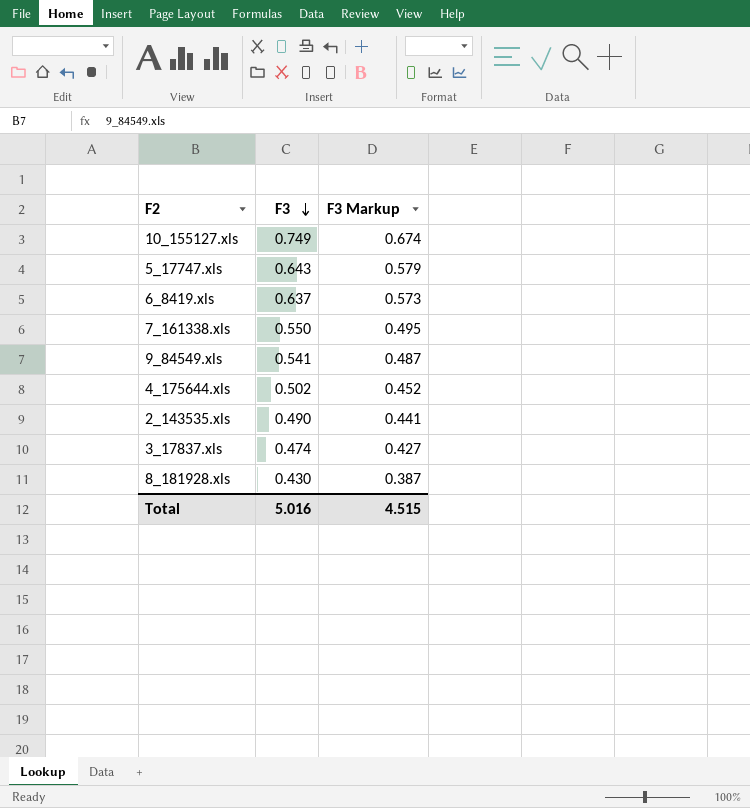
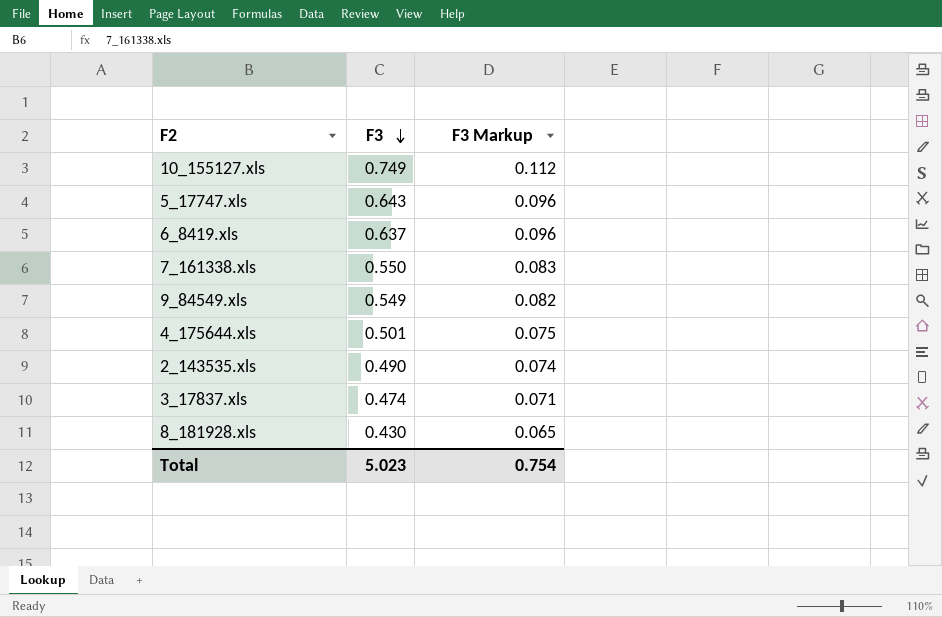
column F3 Markup | formula: [F3] * 0.9 -> [F3] * 0.15
9_84549.xls | F3: 0.541 -> 0.549
4_175644.xls | F3: 0.502 -> 0.501
Total | F3: 5.016 -> 5.023
Total | F3 Markup: 4.515 -> 0.754

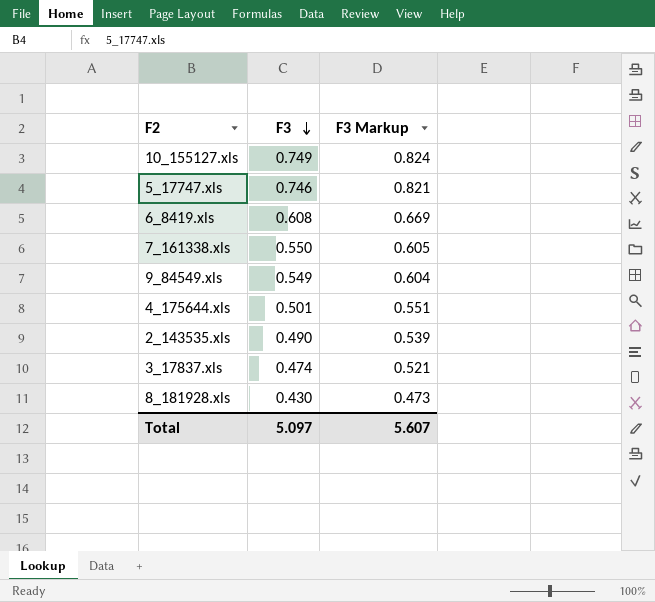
column F3 Markup | formula: [F3] * 0.15 -> [F3] * 1.1
5_17747.xls | F3: 0.643 -> 0.746
6_8419.xls | F3: 0.637 -> 0.608
Total | F3: 5.023 -> 5.097
Total | F3 Markup: 0.754 -> 5.607

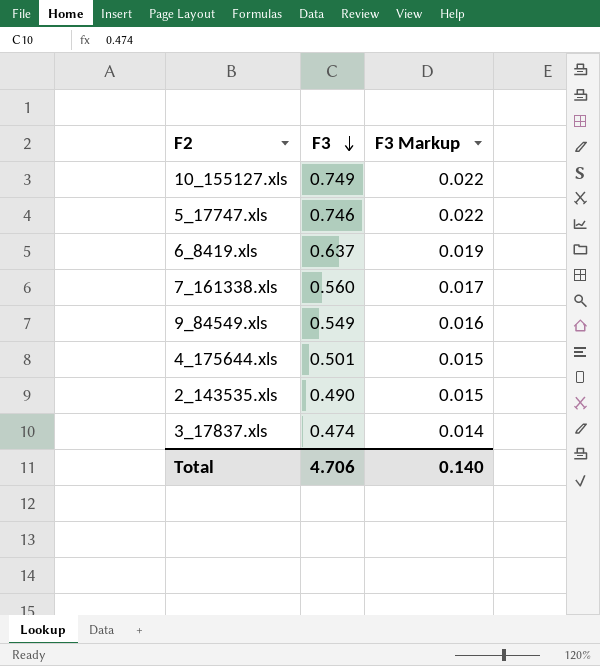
column F3 Markup | formula: [F3] * 1.1 -> [F3] * 0.03
row 8_181928.xls: 0.430 | 0.473 -> none
6_8419.xls | F3: 0.608 -> 0.637
7_161338.xls | F3: 0.550 -> 0.560
Total | F3: 5.097 -> 4.706
Total | F3 Markup: 5.607 -> 0.140

